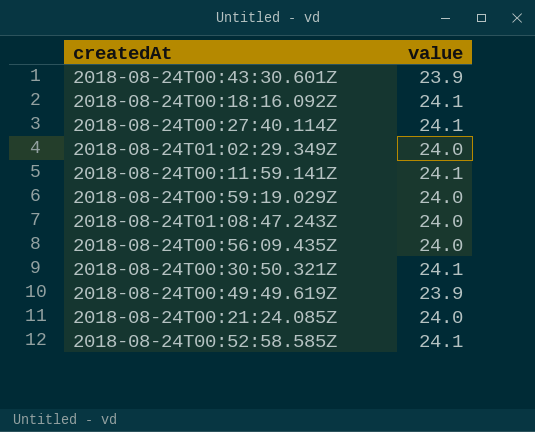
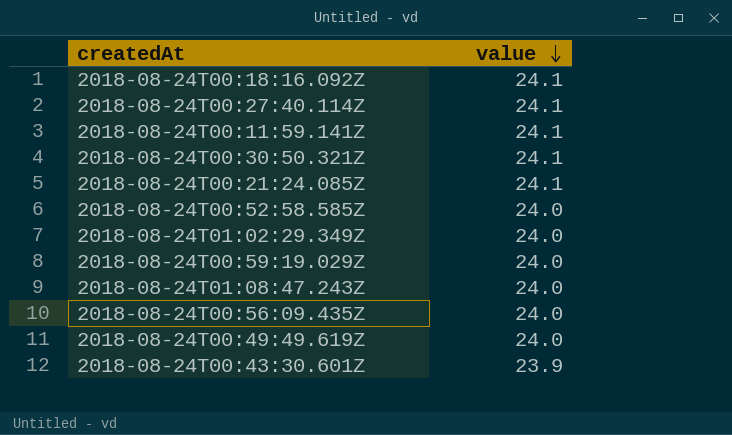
row order: none -> value descending
2018-08-24T00:21:24.085Z | value: 24.0 -> 24.1
2018-08-24T00:52:58.585Z | value: 24.1 -> 24.0
2018-08-24T00:49:49.619Z | value: 23.9 -> 24.0

